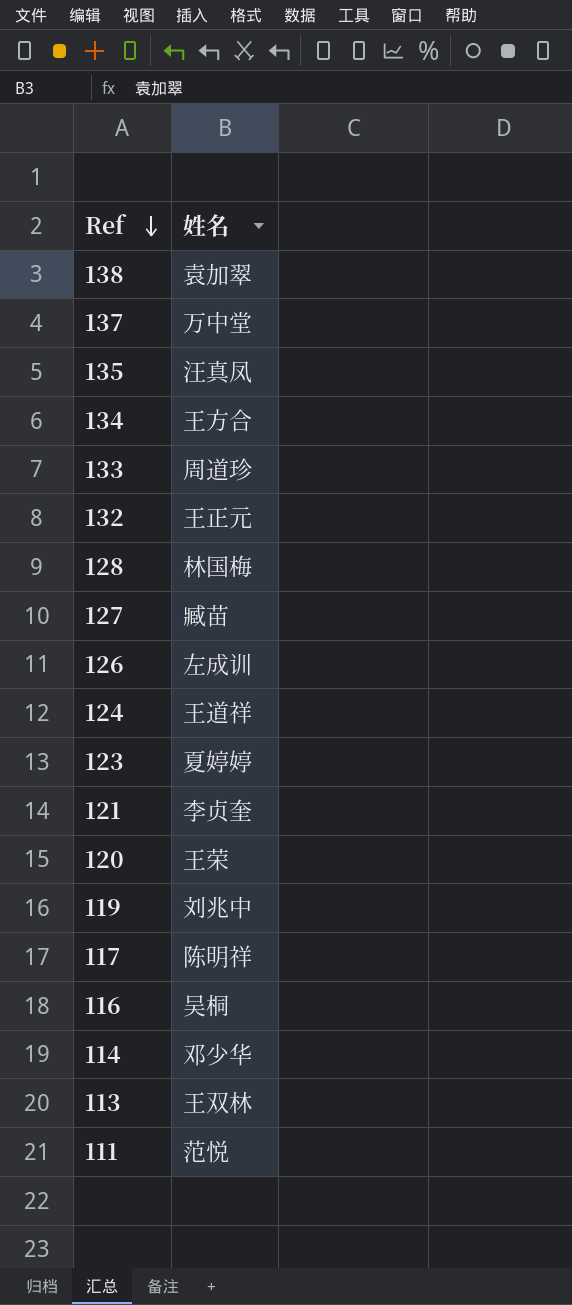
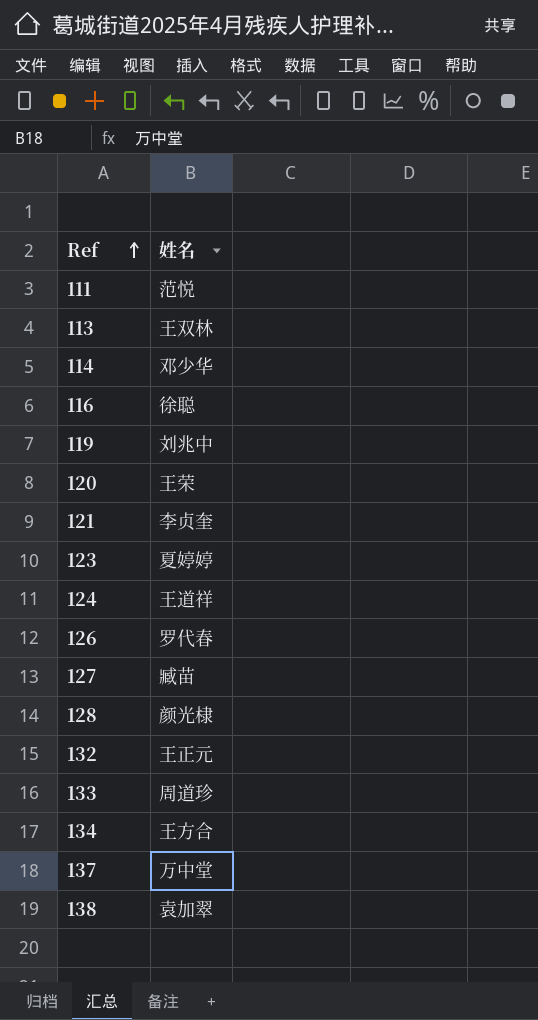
row order: Ref descending -> Ref ascending
row 135: 汪真凤 -> none
row 117: 陈明祥 -> none
116 | 姓名: 吴桐 -> 徐聪
126 | 姓名: 左成训 -> 罗代春
128 | 姓名: 林国梅 -> 颜光棣

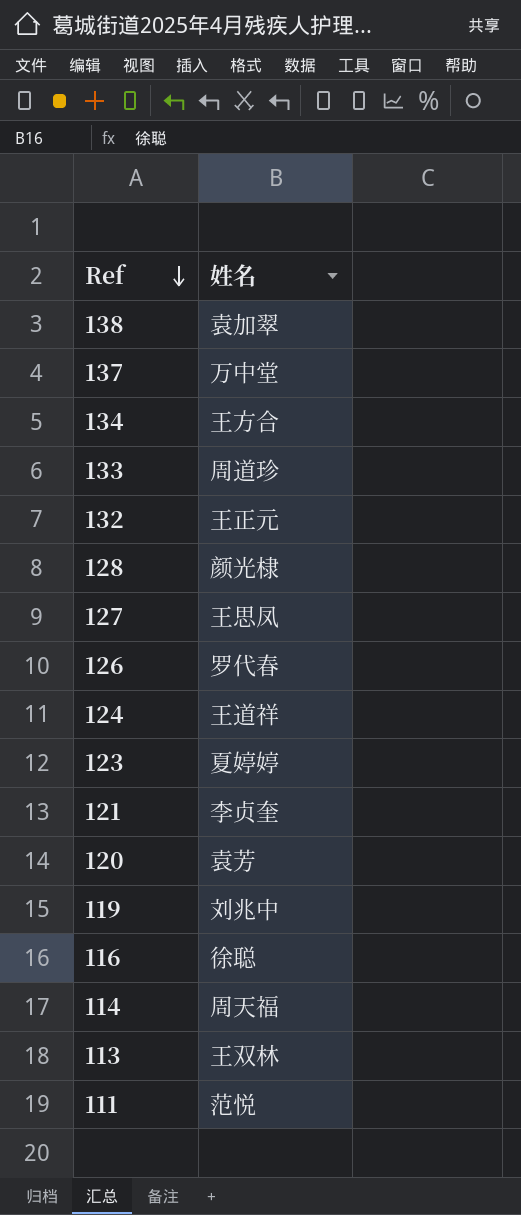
row order: Ref ascending -> Ref descending
127 | 姓名: 臧苗 -> 王思凤
120 | 姓名: 王荣 -> 袁芳
114 | 姓名: 邓少华 -> 周天福

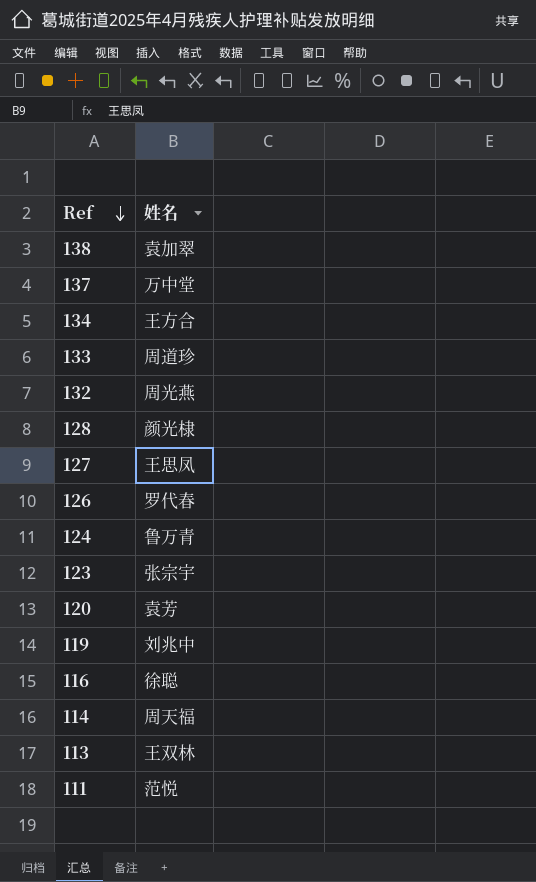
row 121: 李贞奎 -> none
132 | 姓名: 王正元 -> 周光燕
124 | 姓名: 王道祥 -> 鲁万青
123 | 姓名: 夏婷婷 -> 张宗宇

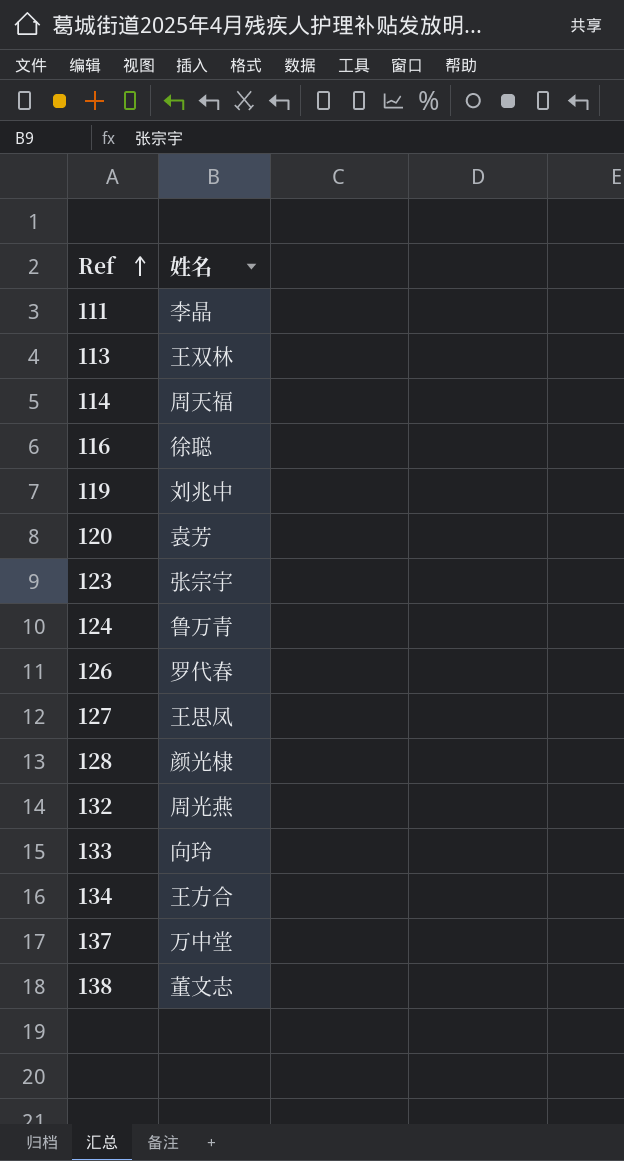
row order: Ref descending -> Ref ascending
111 | 姓名: 范悦 -> 李晶
133 | 姓名: 周道珍 -> 向玲
138 | 姓名: 袁加翠 -> 董文志

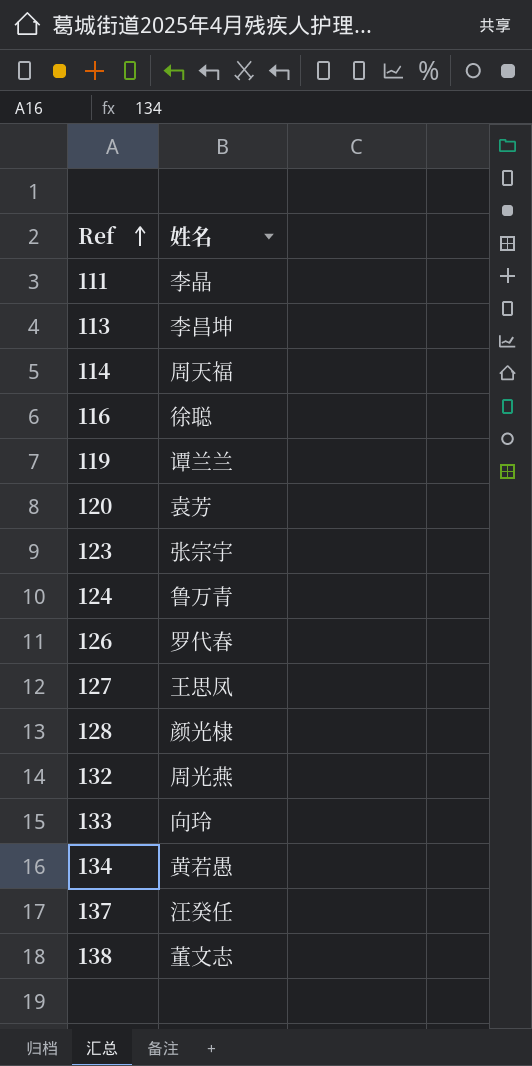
113 | 姓名: 王双林 -> 李昌坤
119 | 姓名: 刘兆中 -> 谭兰兰
134 | 姓名: 王方合 -> 黄若愚
137 | 姓名: 万中堂 -> 汪癸任

